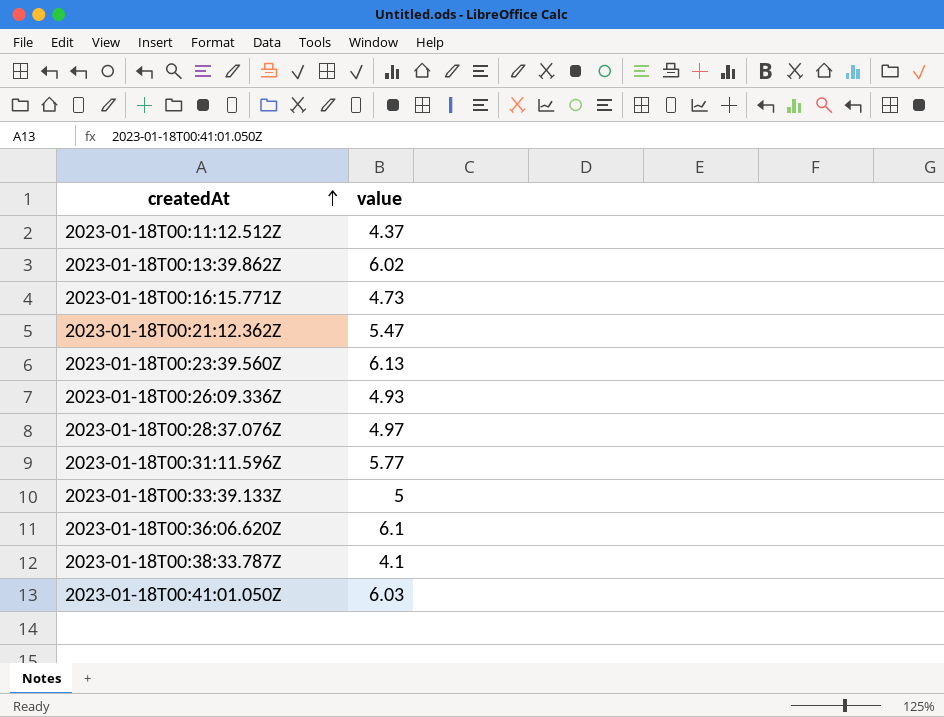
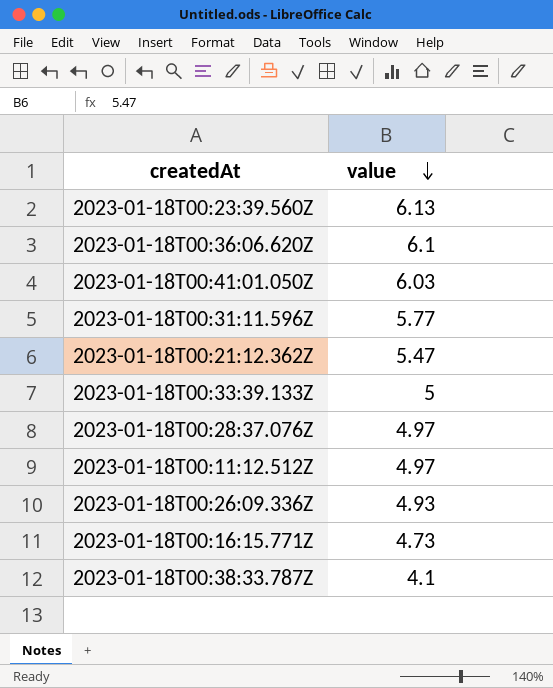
row order: createdAt ascending -> value descending
row 2023-01-18T00:13:39.862Z: 6.02 -> none
2023-01-18T00:11:12.512Z | value: 4.37 -> 4.97

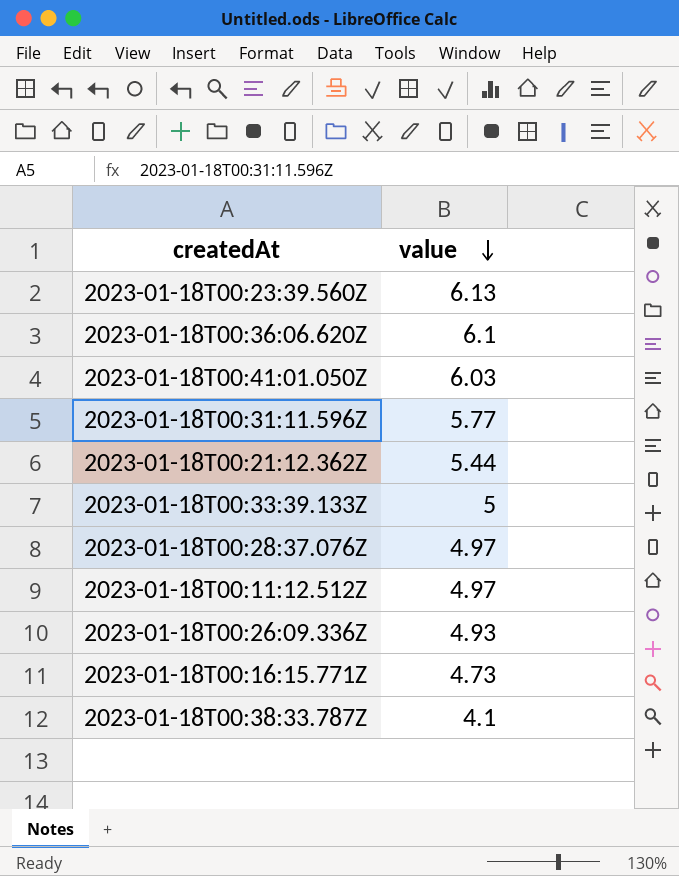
2023-01-18T00:21:12.362Z | value: 5.47 -> 5.44

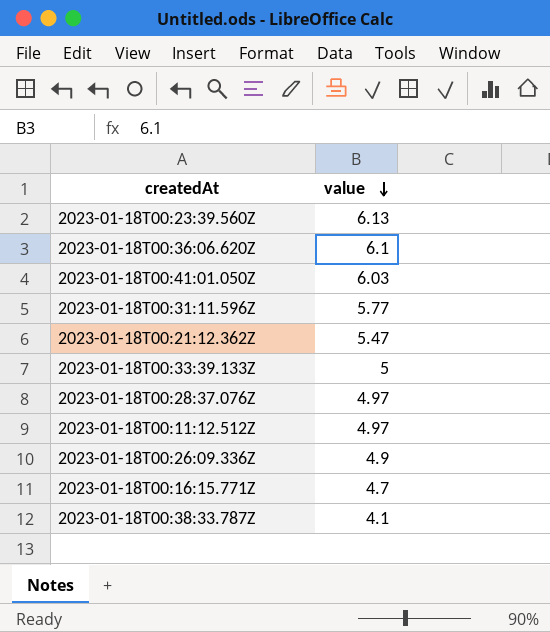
2023-01-18T00:21:12.362Z | value: 5.44 -> 5.47
2023-01-18T00:26:09.336Z | value: 4.93 -> 4.9
2023-01-18T00:16:15.771Z | value: 4.73 -> 4.7

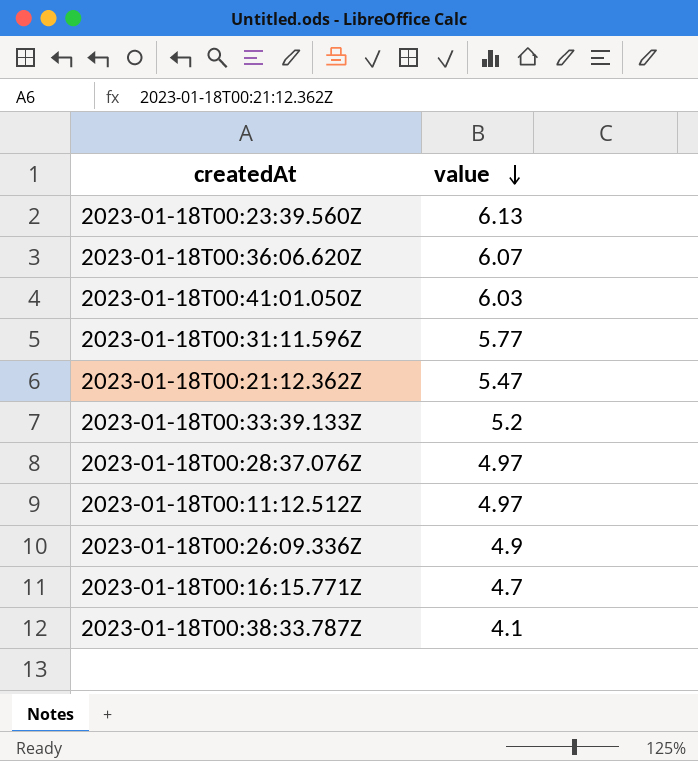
2023-01-18T00:36:06.620Z | value: 6.1 -> 6.07
2023-01-18T00:33:39.133Z | value: 5 -> 5.2

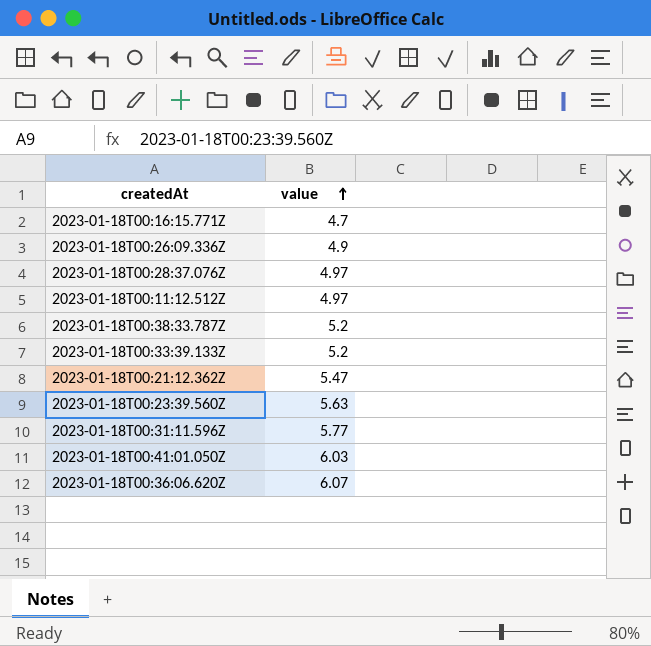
row order: value descending -> value ascending
2023-01-18T00:38:33.787Z | value: 4.1 -> 5.2
2023-01-18T00:23:39.560Z | value: 6.13 -> 5.63

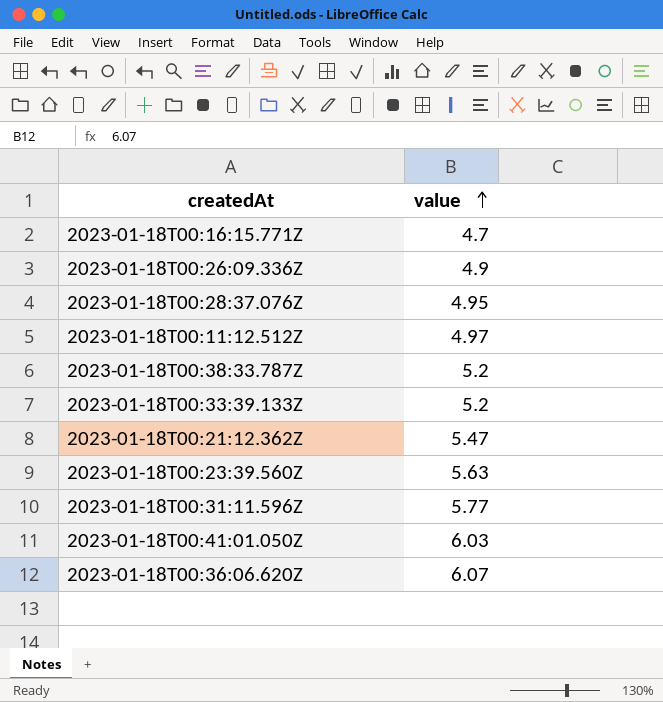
2023-01-18T00:28:37.076Z | value: 4.97 -> 4.95

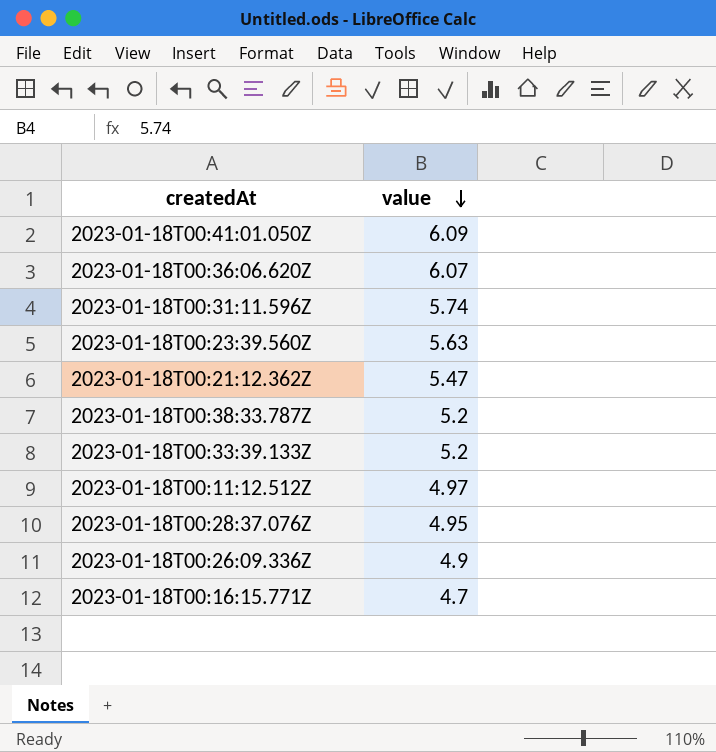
row order: value ascending -> value descending
2023-01-18T00:41:01.050Z | value: 6.03 -> 6.09
2023-01-18T00:31:11.596Z | value: 5.77 -> 5.74

